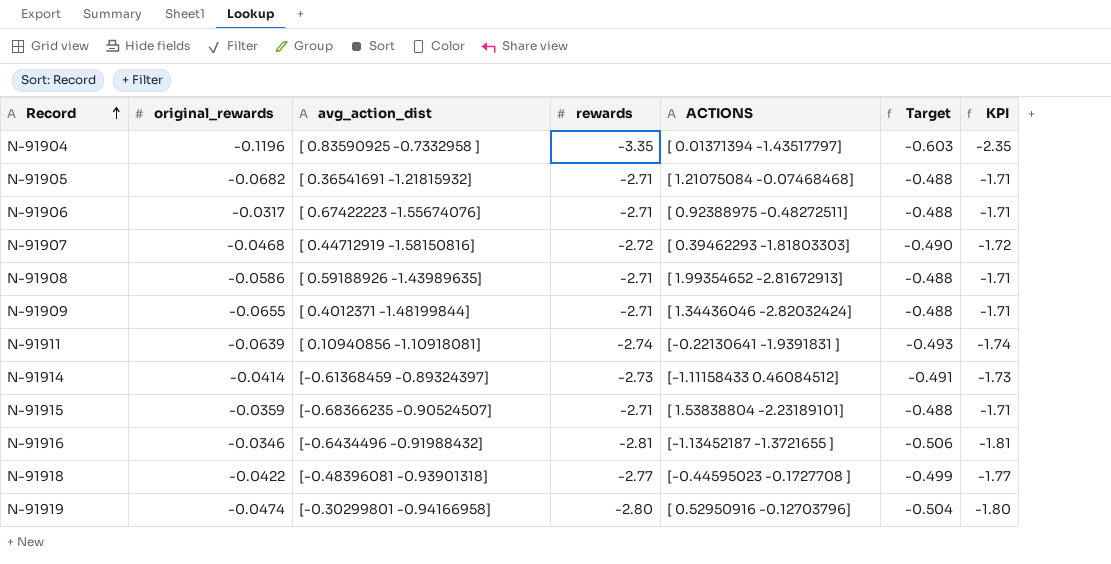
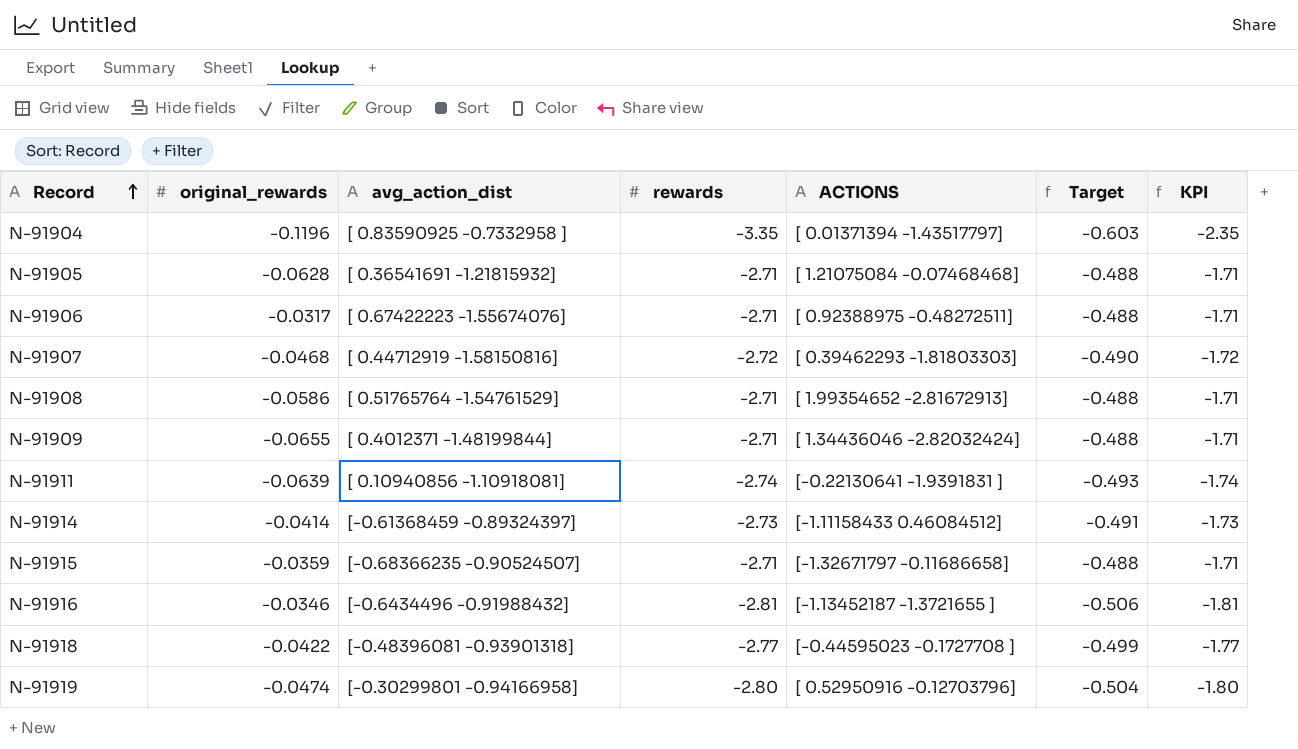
N-91905 | original_rewards: -0.0682 -> -0.0628
N-91908 | avg_action_dist: [ 0.59188926 -1.43989635] -> [ 0.51765764 -1.54761529]
N-91915 | ACTIONS: [ 1.53838804 -2.23189101] -> [-1.32671797 -0.11686658]

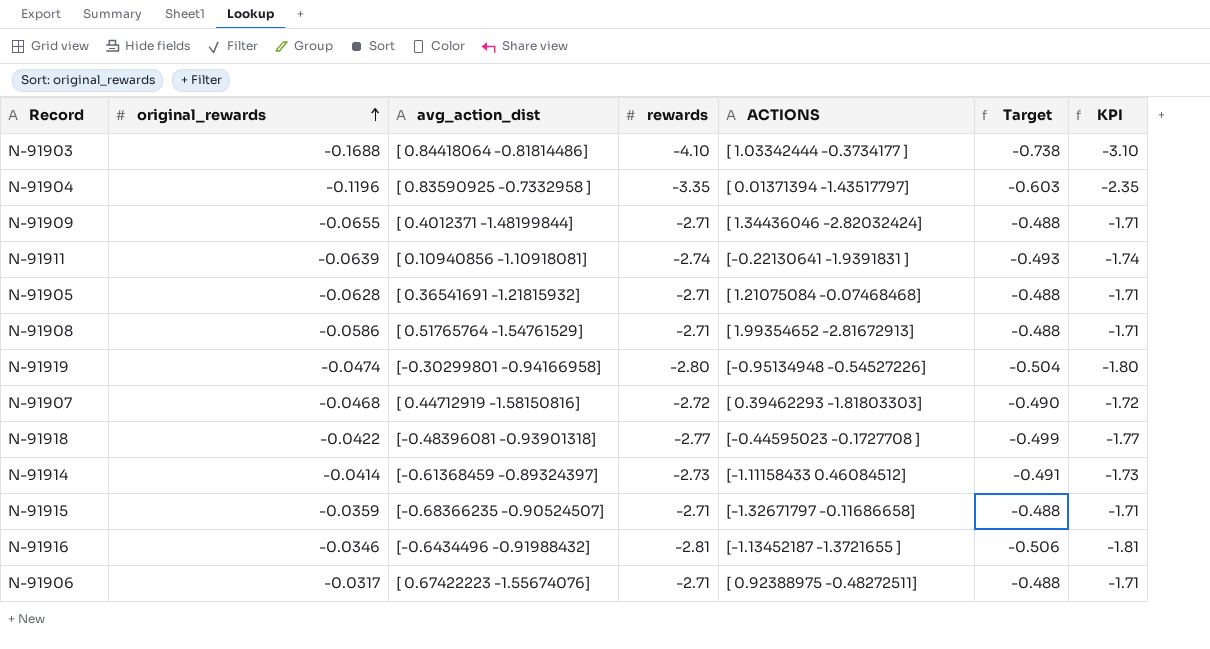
row order: Record ascending -> original_rewards ascending
row N-91903: none -> -0.1688 | [ 0.84418064 -0.81814486] | -4.10 | [ 1.03342444 -0.3734177 ] | -0.738 | -3.10
N-91919 | ACTIONS: [ 0.52950916 -0.12703796] -> [-0.95134948 -0.54527226]

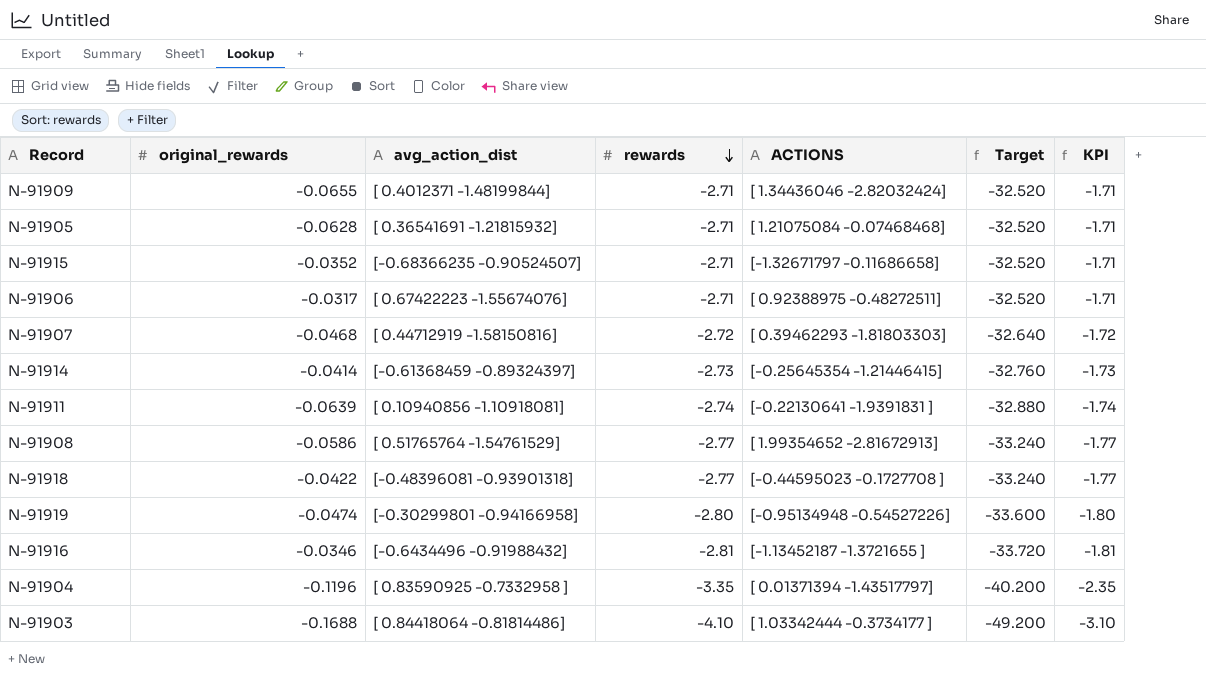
row order: original_rewards ascending -> rewards descending
column Target | formula: [rewards] * 0.18 -> [rewards] * 12
N-91915 | original_rewards: -0.0359 -> -0.0352
N-91914 | ACTIONS: [-1.11158433 0.46084512] -> [-0.25645354 -1.21446415]
N-91908 | rewards: -2.71 -> -2.77
N-91908 | KPI: -1.71 -> -1.77

